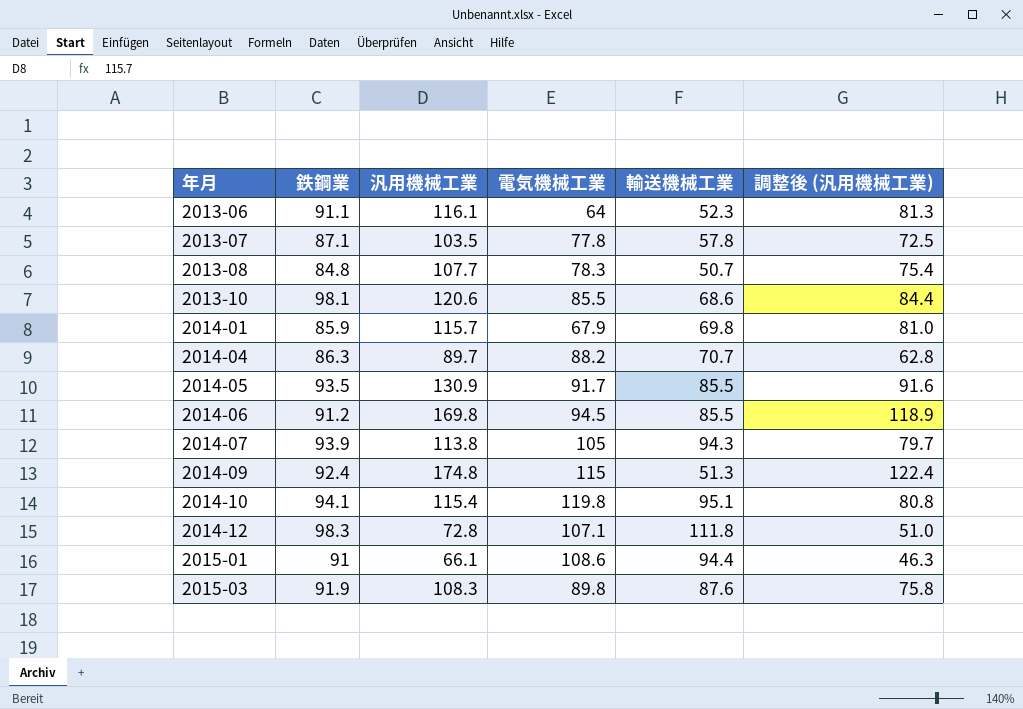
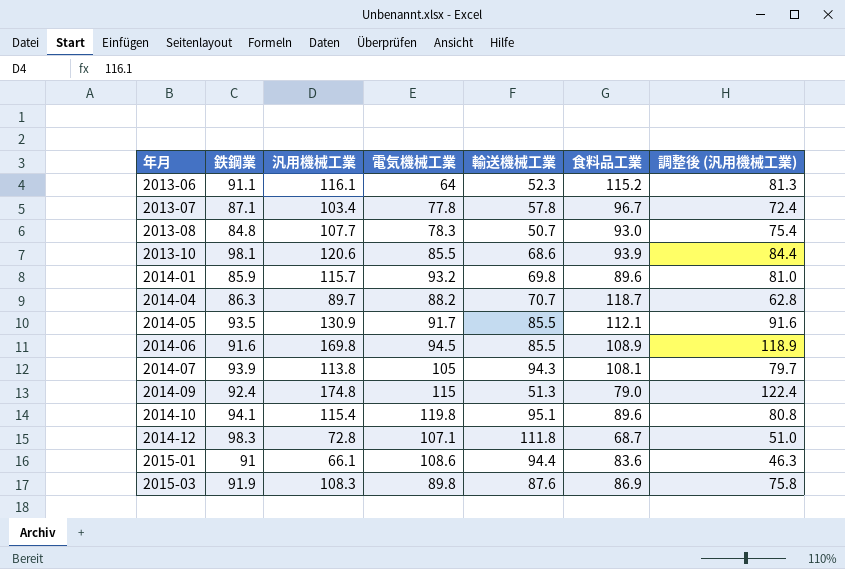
column 食料品工業 | position: none -> 6
2013-07 | 汎用機械工業: 103.5 -> 103.4
2013-07 | 調整後 (汎用機械工業): 72.5 -> 72.4
2014-01 | 電気機械工業: 67.9 -> 93.2
2014-06 | 鉄鋼業: 91.2 -> 91.6

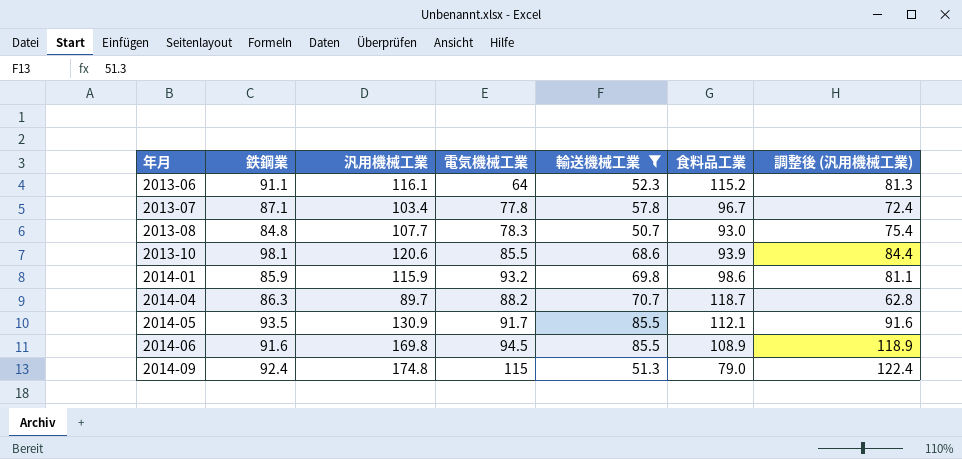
filter: none -> 輸送機械工業 <= 85.5
2014-01 | 汎用機械工業: 115.7 -> 115.9
2014-01 | 食料品工業: 89.6 -> 98.6
2014-01 | 調整後 (汎用機械工業): 81.0 -> 81.1

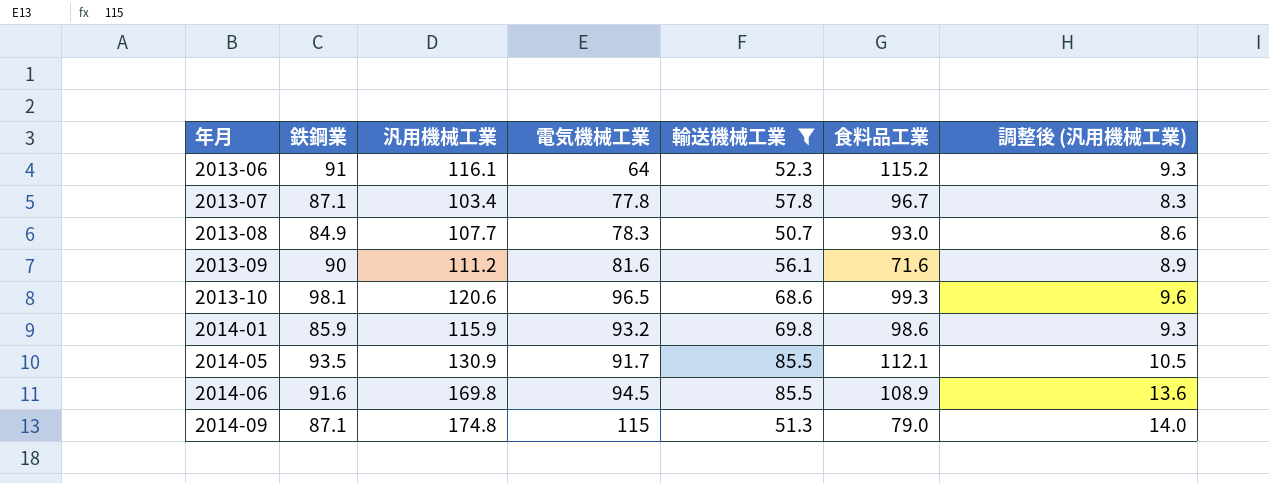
column 調整後 (汎用機械工業) | formula: [汎用機械工業] * 0.7 -> [汎用機械工業] * 0.08
row 2014-04: 86.3 | 89.7 | 88.2 | 70.7 | 118.7 | 62.8 -> none
2013-06 | 鉄鋼業: 91.1 -> 91
2013-08 | 鉄鋼業: 84.8 -> 84.9
row 2013-09: none -> 90 | 111.2 | 81.6 | 56.1 | 71.6 | 8.9
2013-10 | 電気機械工業: 85.5 -> 96.5
2013-10 | 食料品工業: 93.9 -> 99.3
2014-09 | 鉄鋼業: 92.4 -> 87.1

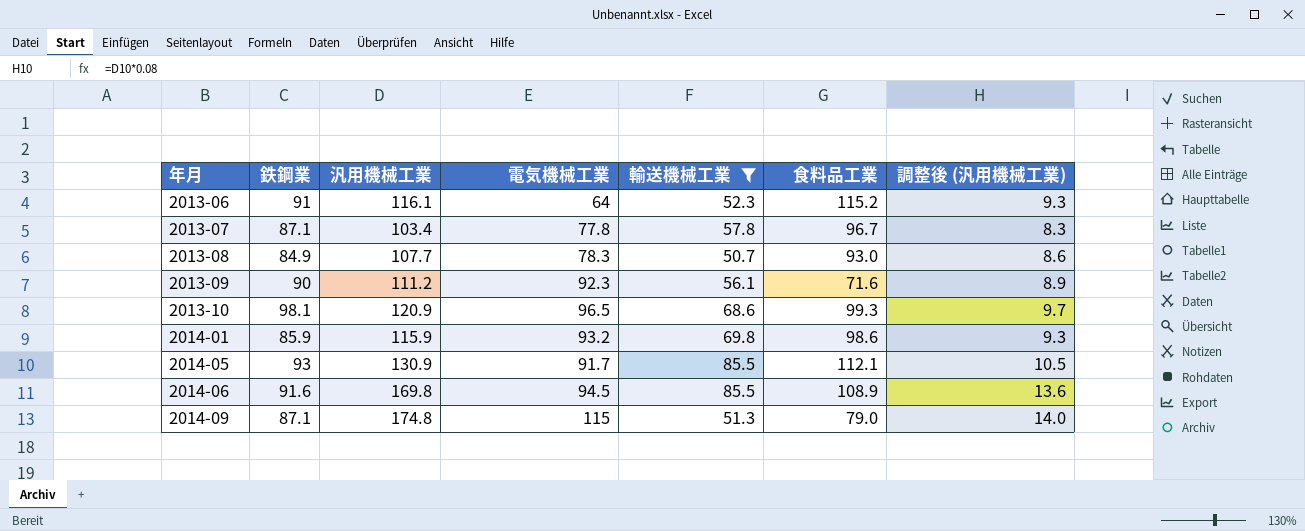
2013-09 | 電気機械工業: 81.6 -> 92.3
2013-10 | 汎用機械工業: 120.6 -> 120.9
2013-10 | 調整後 (汎用機械工業): 9.6 -> 9.7
2014-05 | 鉄鋼業: 93.5 -> 93

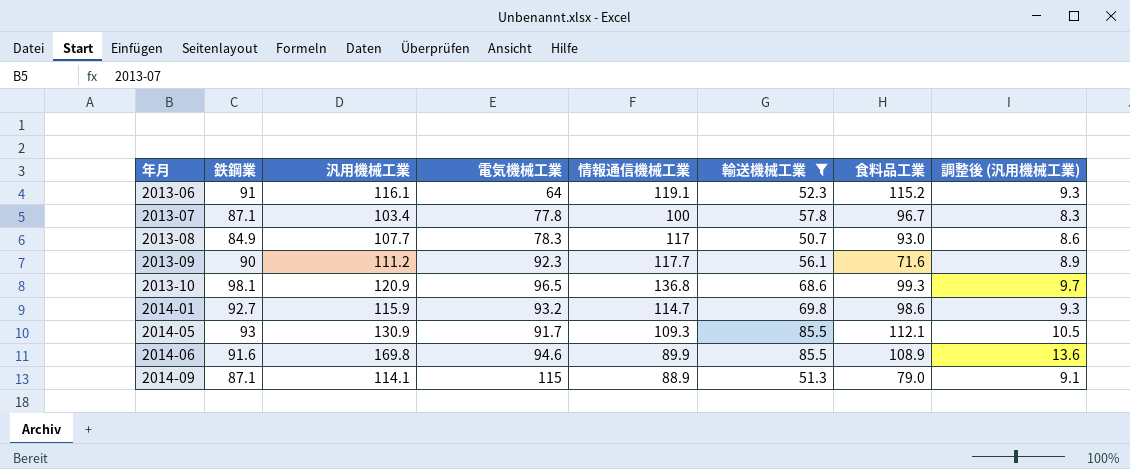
column 情報通信機械工業 | position: none -> 5
2014-01 | 鉄鋼業: 85.9 -> 92.7
2014-06 | 電気機械工業: 94.5 -> 94.6
2014-09 | 汎用機械工業: 174.8 -> 114.1
2014-09 | 調整後 (汎用機械工業): 14.0 -> 9.1

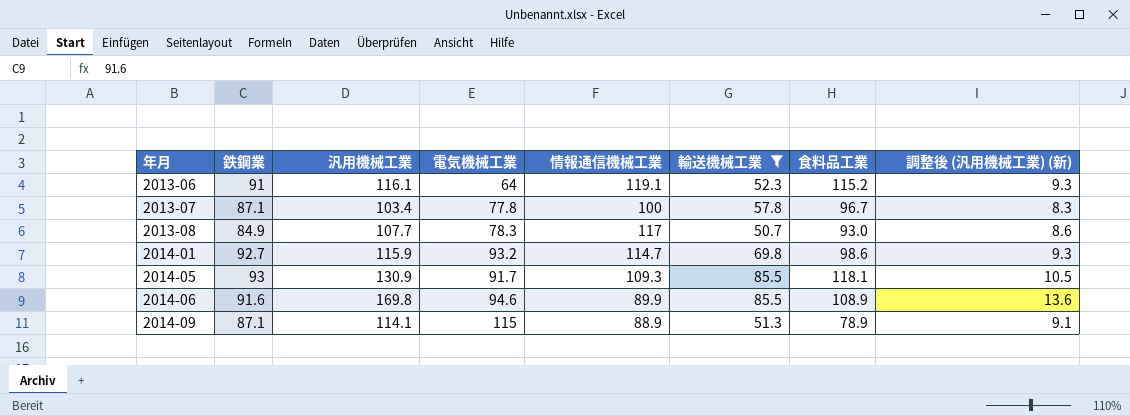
column name: 調整後 (汎用機械工業) -> 調整後 (汎用機械工業) (新)
row 2013-09: 90 | 111.2 | 92.3 | 117.7 | 56.1 | 71.6 | 8.9 -> none
row 2013-10: 98.1 | 120.9 | 96.5 | 136.8 | 68.6 | 99.3 | 9.7 -> none
2014-05 | 食料品工業: 112.1 -> 118.1
2014-09 | 食料品工業: 79.0 -> 78.9

